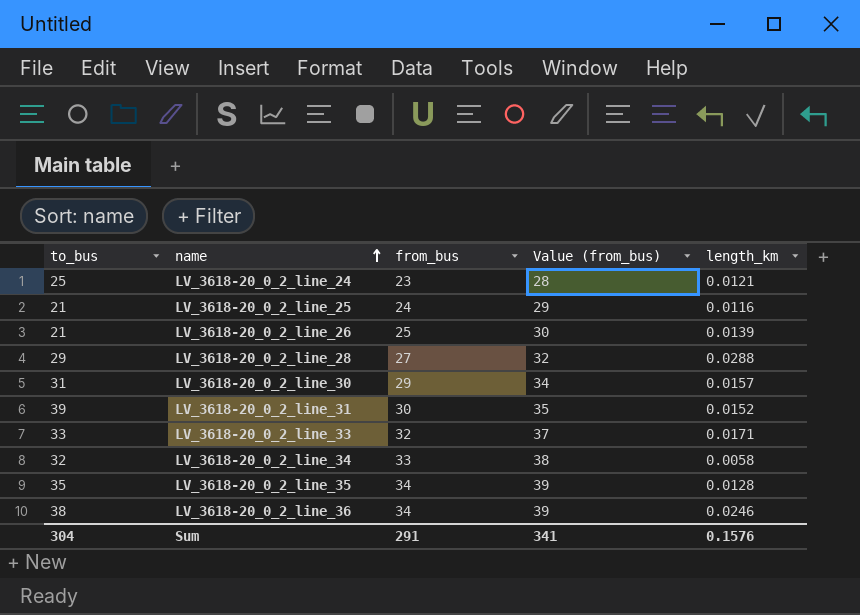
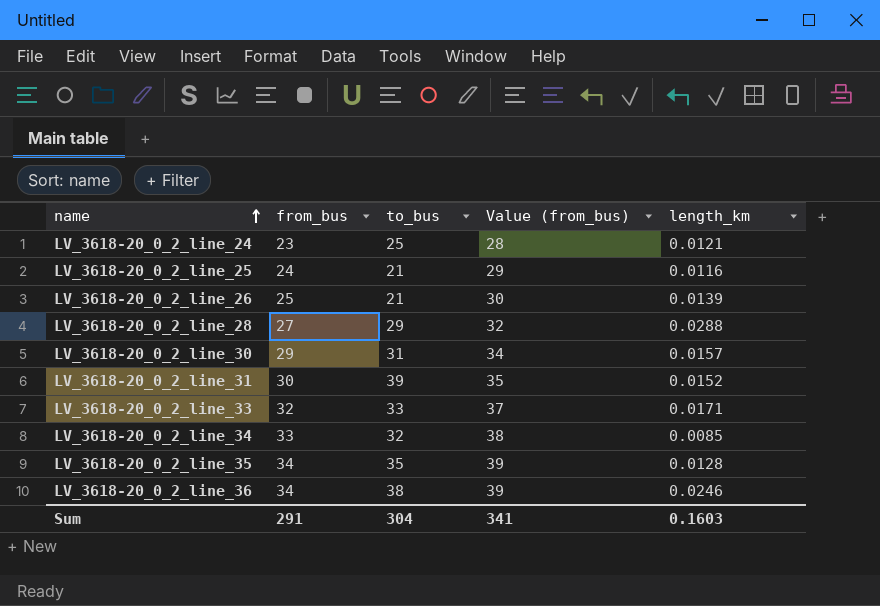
column to_bus | position: 1 -> 3
LV_3618-20_0_2_line_34 | length_km: 0.0058 -> 0.0085
Sum | length_km: 0.1576 -> 0.1603

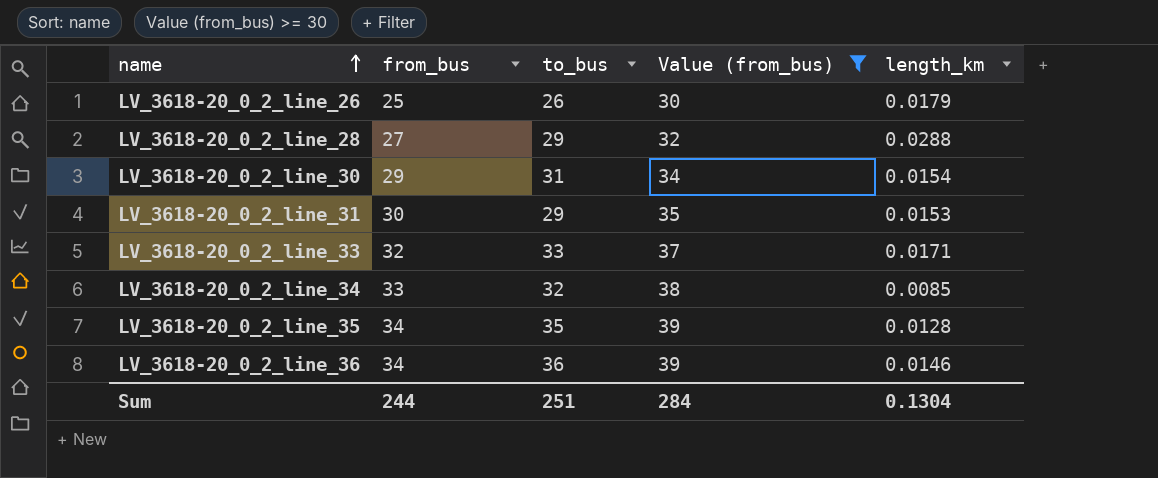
filter: none -> Value (from_bus) >= 30
LV_3618-20_0_2_line_26 | to_bus: 21 -> 26
LV_3618-20_0_2_line_26 | length_km: 0.0139 -> 0.0179
LV_3618-20_0_2_line_30 | length_km: 0.0157 -> 0.0154
LV_3618-20_0_2_line_31 | to_bus: 39 -> 29
LV_3618-20_0_2_line_31 | length_km: 0.0152 -> 0.0153
LV_3618-20_0_2_line_36 | to_bus: 38 -> 36
LV_3618-20_0_2_line_36 | length_km: 0.0246 -> 0.0146
Sum | from_bus: 291 -> 244
Sum | to_bus: 304 -> 251
Sum | Value (from_bus): 341 -> 284
Sum | length_km: 0.1603 -> 0.1304

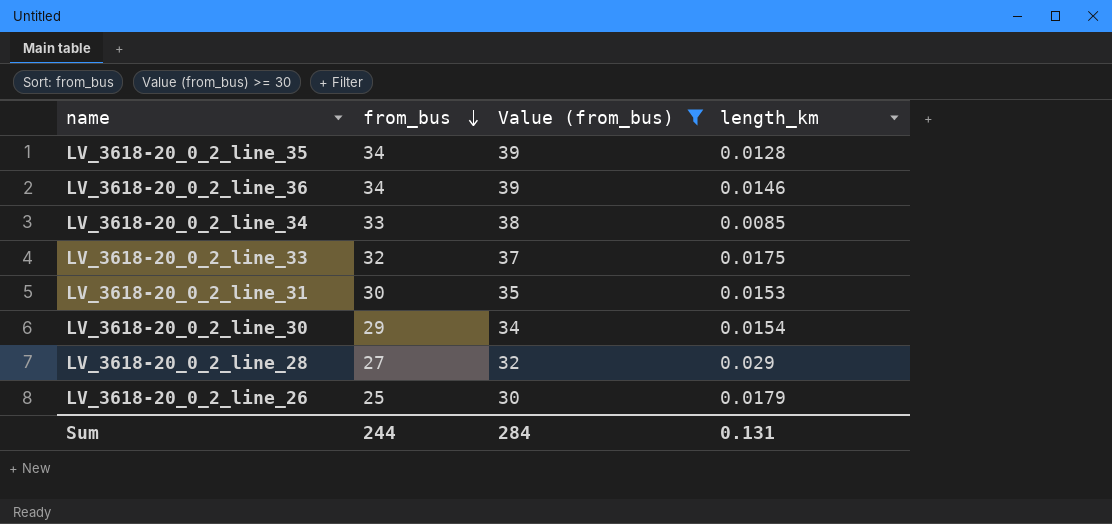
row order: name ascending -> from_bus descending
column to_bus | position: 3 -> none
LV_3618-20_0_2_line_33 | length_km: 0.0171 -> 0.0175
LV_3618-20_0_2_line_28 | length_km: 0.0288 -> 0.029
Sum | length_km: 0.1304 -> 0.131

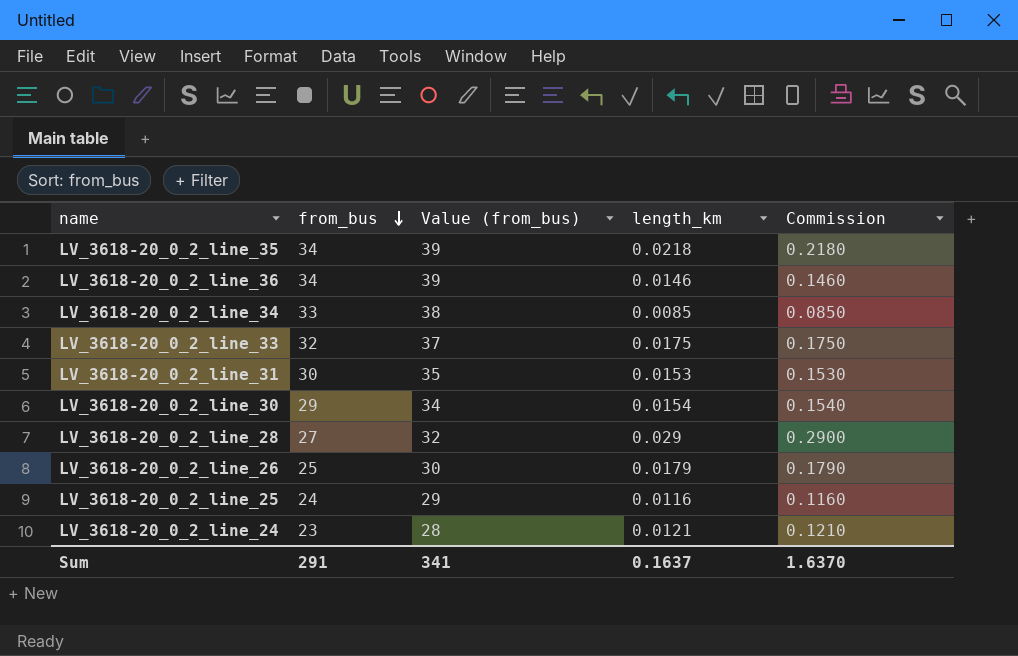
filter: Value (from_bus) >= 30 -> none
column Commission | formula: none -> [length_km] * 10
LV_3618-20_0_2_line_35 | length_km: 0.0128 -> 0.0218
Sum | from_bus: 244 -> 291
Sum | Value (from_bus): 284 -> 341
Sum | length_km: 0.131 -> 0.1637

